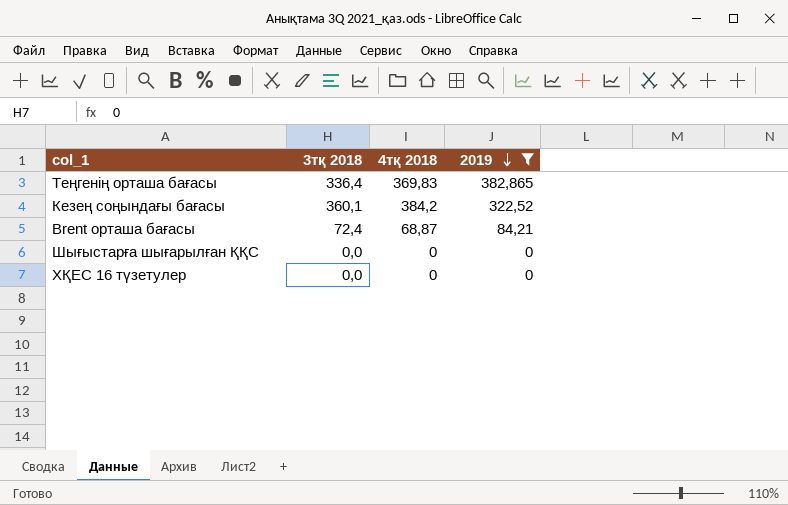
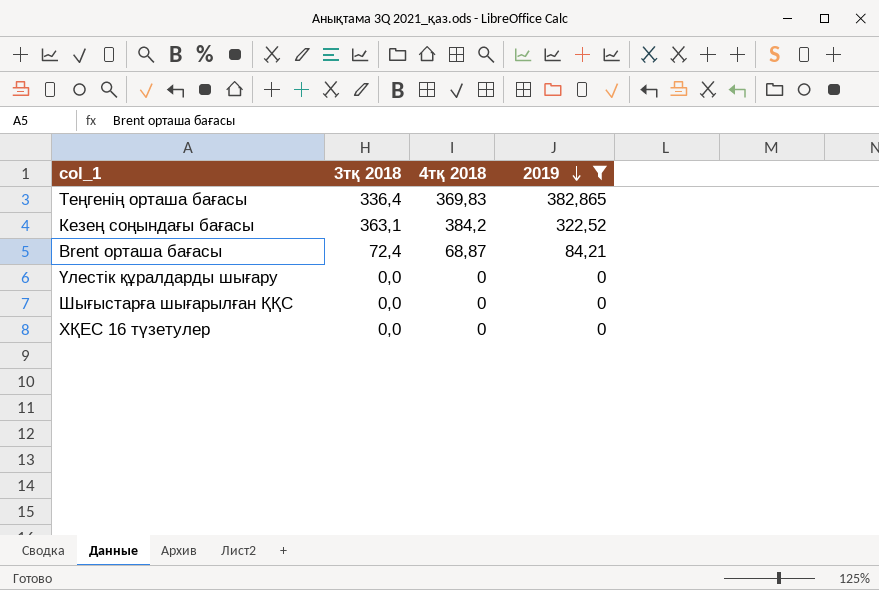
Кезең соңындағы бағасы | 3тқ 2018: 360,1 -> 363,1
row Үлестік құралдарды шығару: none -> 0,0 | 0 | 0

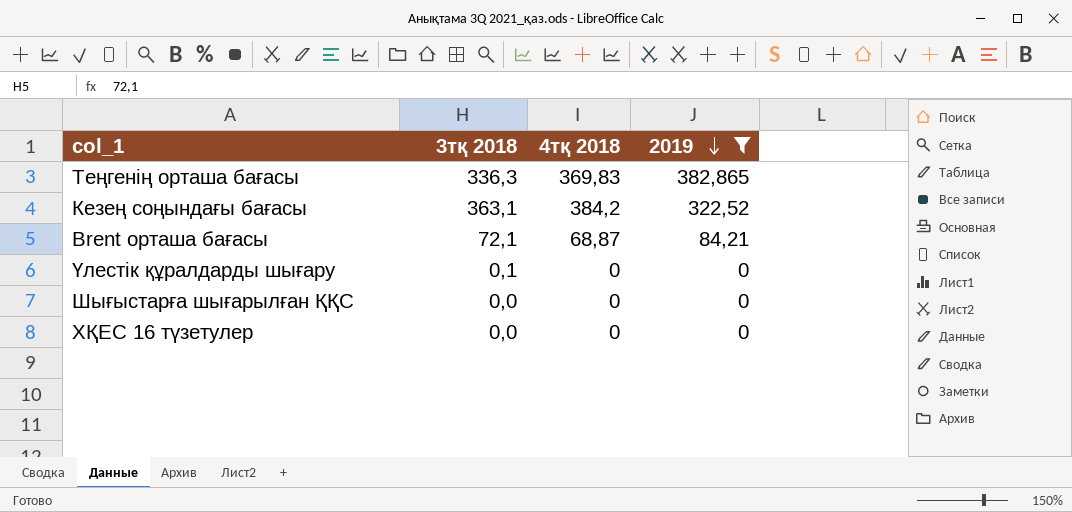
Теңгенің орташа бағасы | 3тқ 2018: 336,4 -> 336,3
Brent орташа бағасы | 3тқ 2018: 72,4 -> 72,1
Үлестік құралдарды шығару | 3тқ 2018: 0,0 -> 0,1

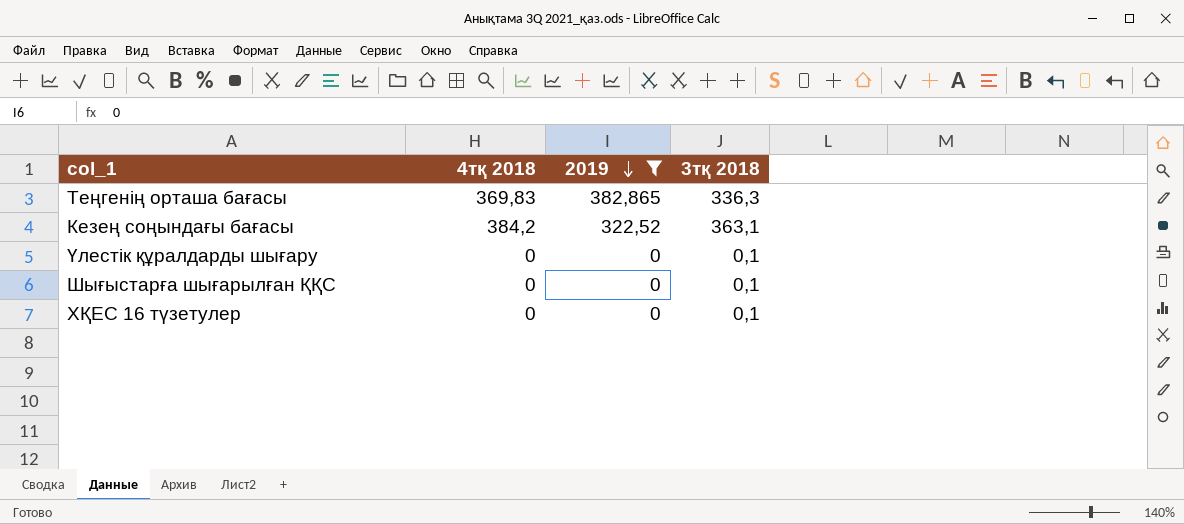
column 3тқ 2018 | position: 2 -> 4
row Brent орташа бағасы: 72,1 | 68,87 | 84,21 -> none
Шығыстарға шығарылған ҚҚС | 3тқ 2018: 0,0 -> 0,1
ХҚЕС 16 түзетулер | 3тқ 2018: 0,0 -> 0,1

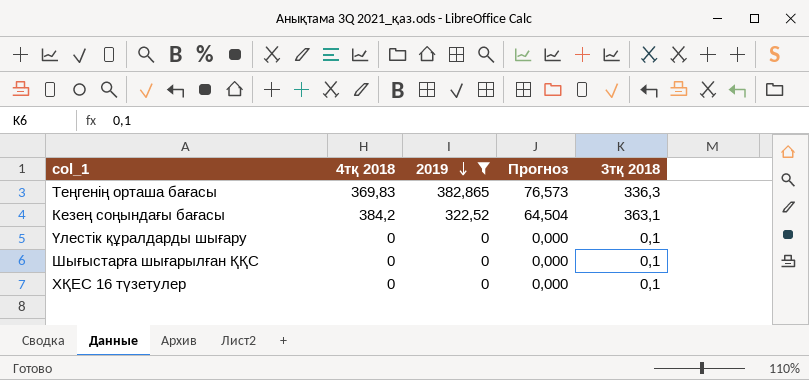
column Прогноз | formula: none -> [2019] * 0,2

